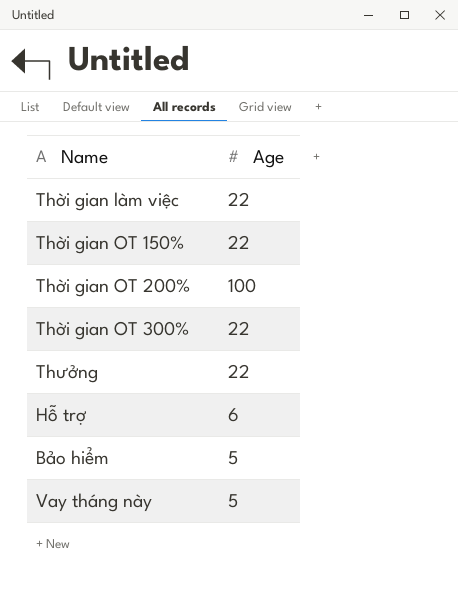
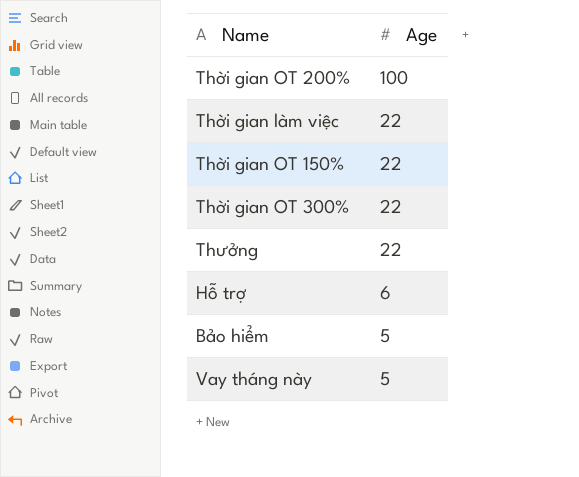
row order: none -> Age descending

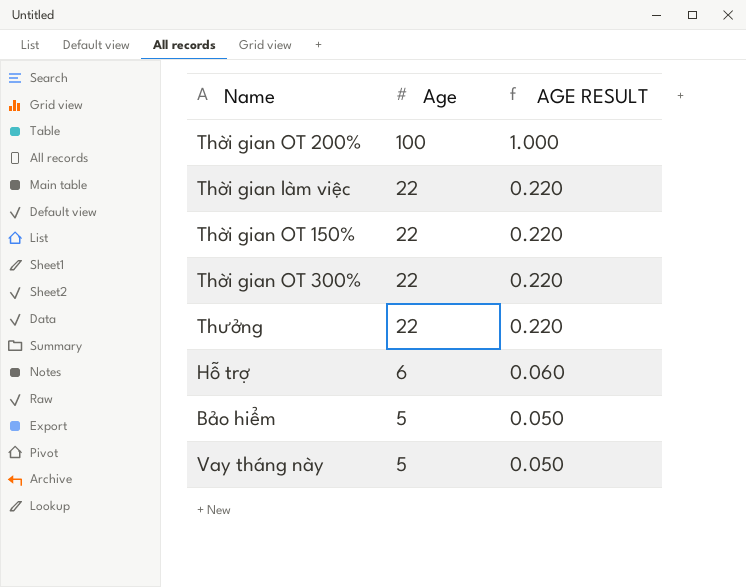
column AGE RESULT | formula: none -> [Age] * 0.01

